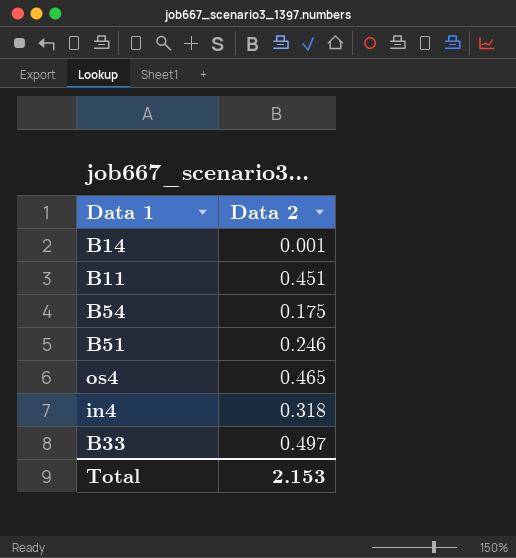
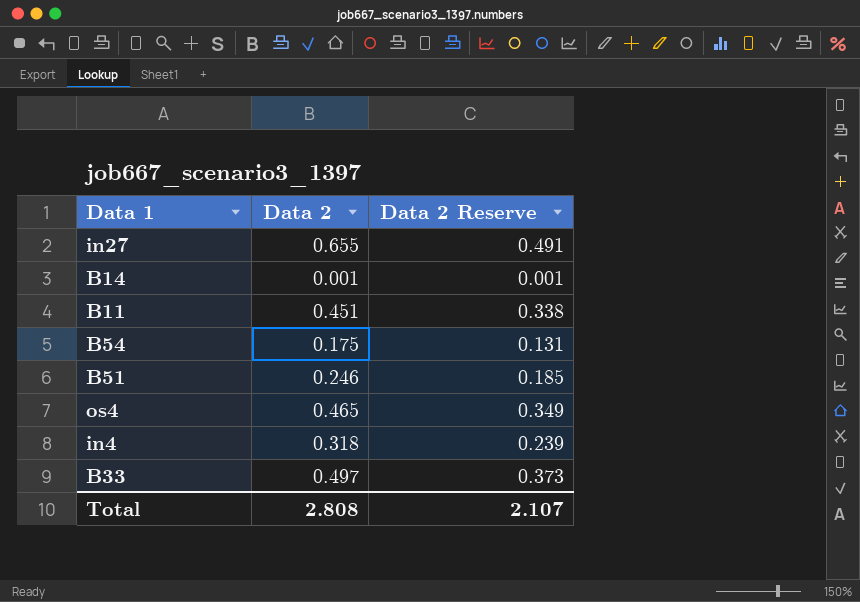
column Data 2 Reserve | formula: none -> [Data 2] * 0.75
row in27: none -> 0.655 | 0.491
Total | Data 2: 2.153 -> 2.808

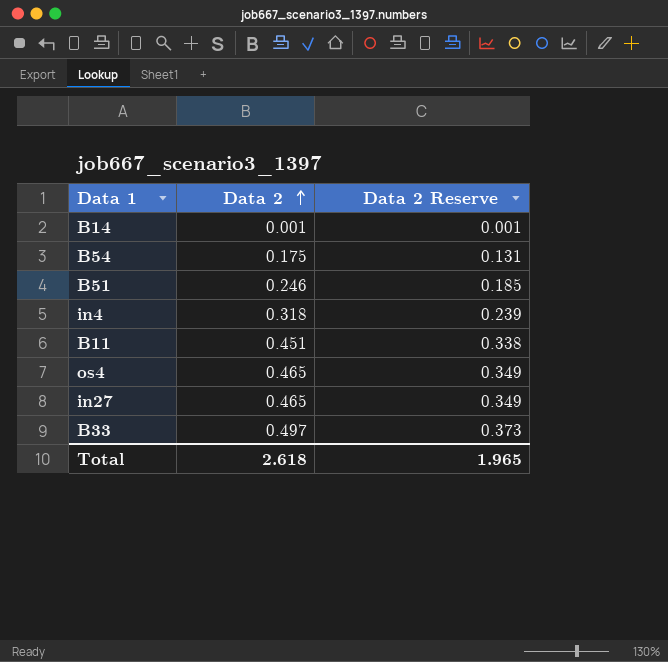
row order: none -> Data 2 ascending
in27 | Data 2: 0.655 -> 0.465
in27 | Data 2 Reserve: 0.491 -> 0.349
Total | Data 2: 2.808 -> 2.618
Total | Data 2 Reserve: 2.107 -> 1.965

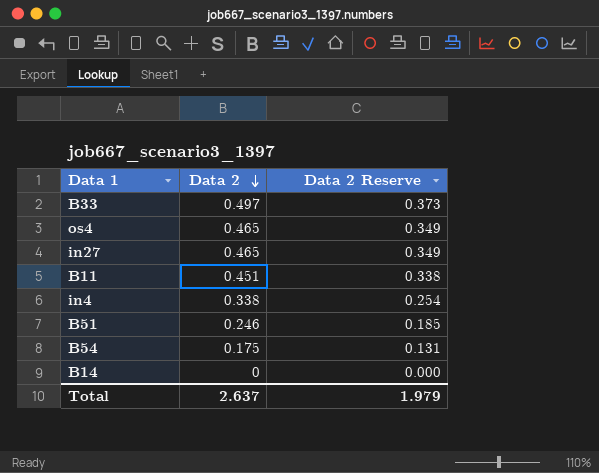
row order: Data 2 ascending -> Data 2 descending
in4 | Data 2: 0.318 -> 0.338
in4 | Data 2 Reserve: 0.239 -> 0.254
B14 | Data 2: 0.001 -> 0
B14 | Data 2 Reserve: 0.001 -> 0.000
Total | Data 2: 2.618 -> 2.637
Total | Data 2 Reserve: 1.965 -> 1.979

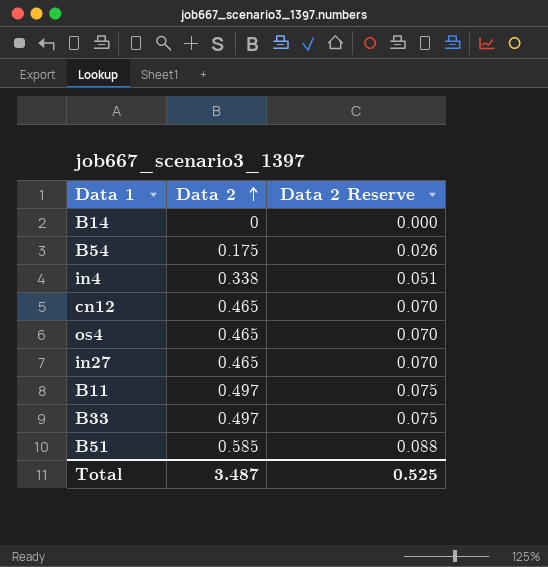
row order: Data 2 descending -> Data 2 ascending
column Data 2 Reserve | formula: [Data 2] * 0.75 -> [Data 2] * 0.15
row cn12: none -> 0.465 | 0.070
B11 | Data 2: 0.451 -> 0.497
B51 | Data 2: 0.246 -> 0.585
Total | Data 2: 2.637 -> 3.487
Total | Data 2 Reserve: 1.979 -> 0.525

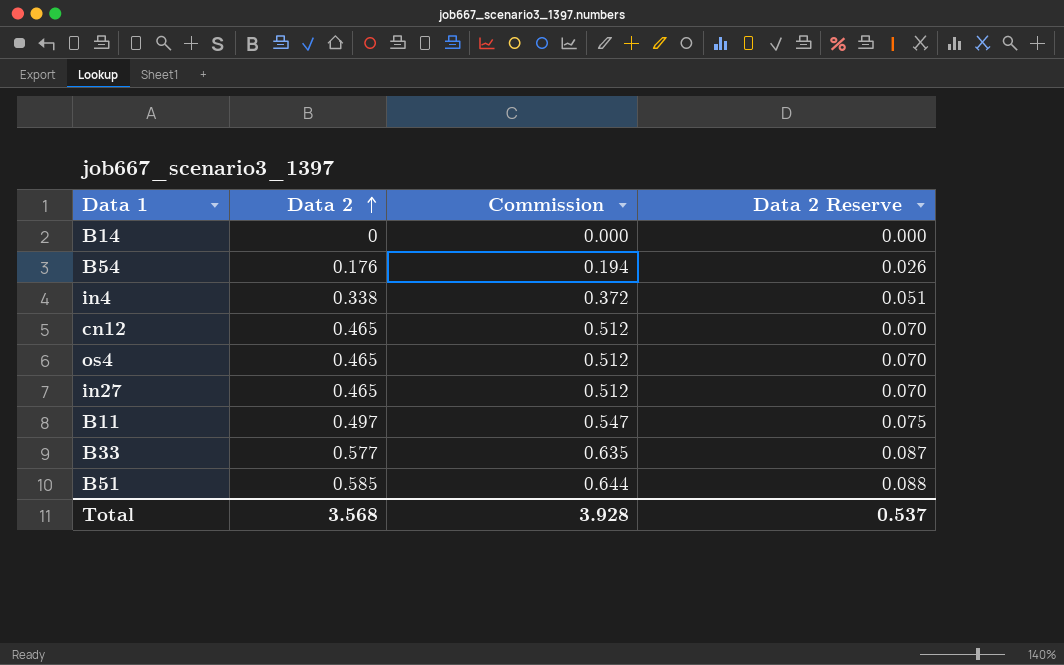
column Commission | formula: none -> [Data 2] * 1.1
B54 | Data 2: 0.175 -> 0.176
B33 | Data 2: 0.497 -> 0.577
B33 | Data 2 Reserve: 0.075 -> 0.087
Total | Data 2: 3.487 -> 3.568
Total | Data 2 Reserve: 0.525 -> 0.537

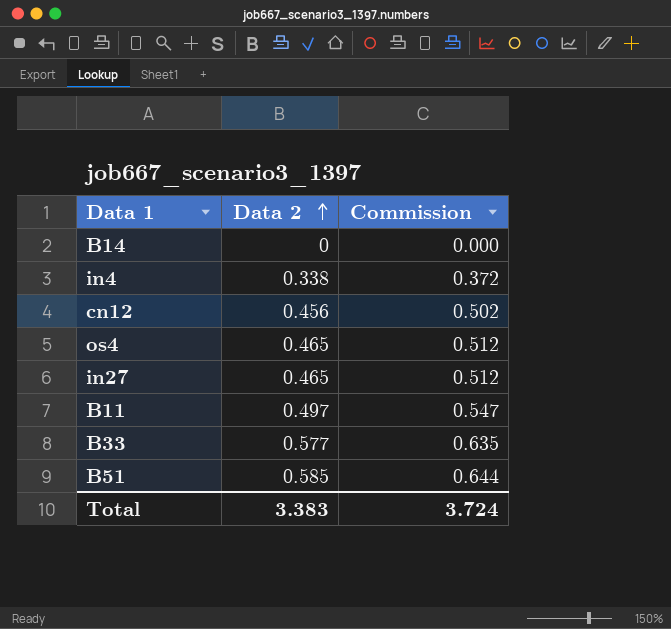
column Data 2 Reserve | formula: [Data 2] * 0.15 -> none
row B54: 0.176 | 0.194 | 0.026 -> none
cn12 | Data 2: 0.465 -> 0.456
cn12 | Commission: 0.512 -> 0.502
Total | Data 2: 3.568 -> 3.383
Total | Commission: 3.928 -> 3.724

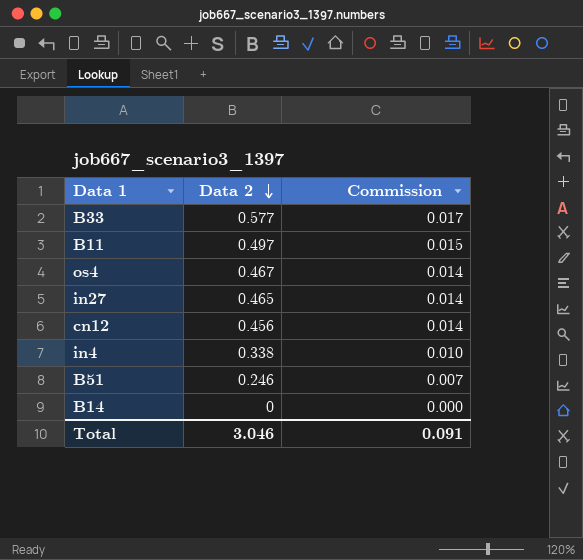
row order: Data 2 ascending -> Data 2 descending
column Commission | formula: [Data 2] * 1.1 -> [Data 2] * 0.03
os4 | Data 2: 0.465 -> 0.467
B51 | Data 2: 0.585 -> 0.246
Total | Data 2: 3.383 -> 3.046
Total | Commission: 3.724 -> 0.091

